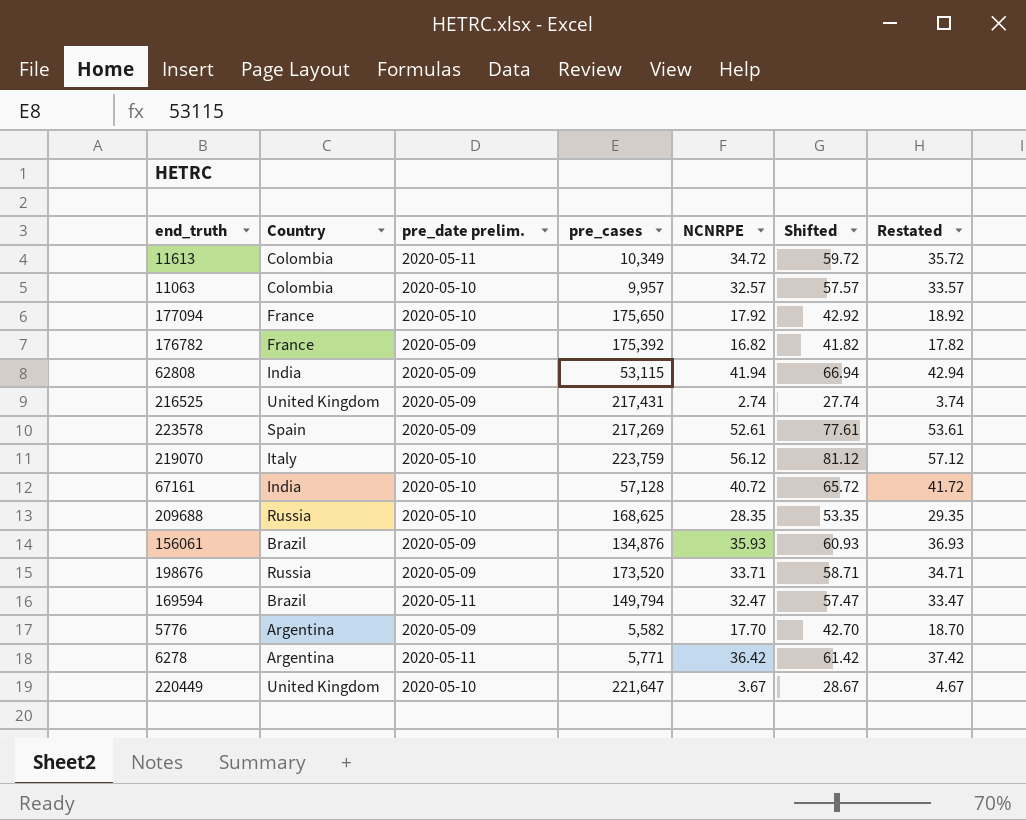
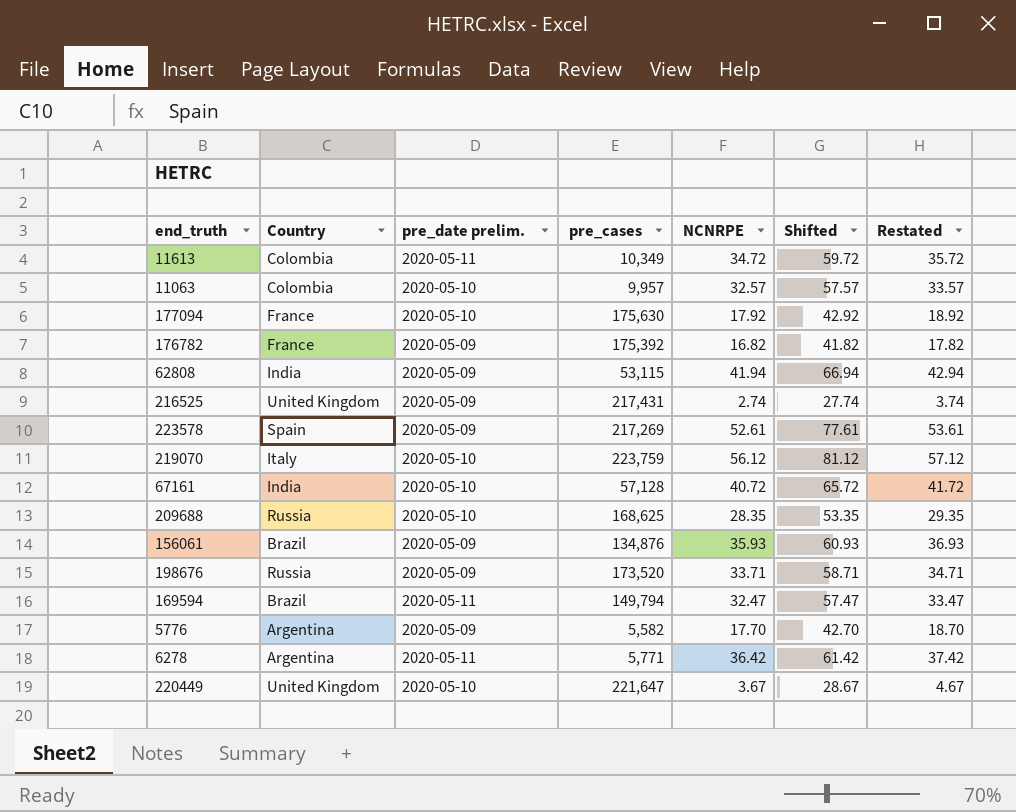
177094 | pre_cases: 175,650 -> 175,630

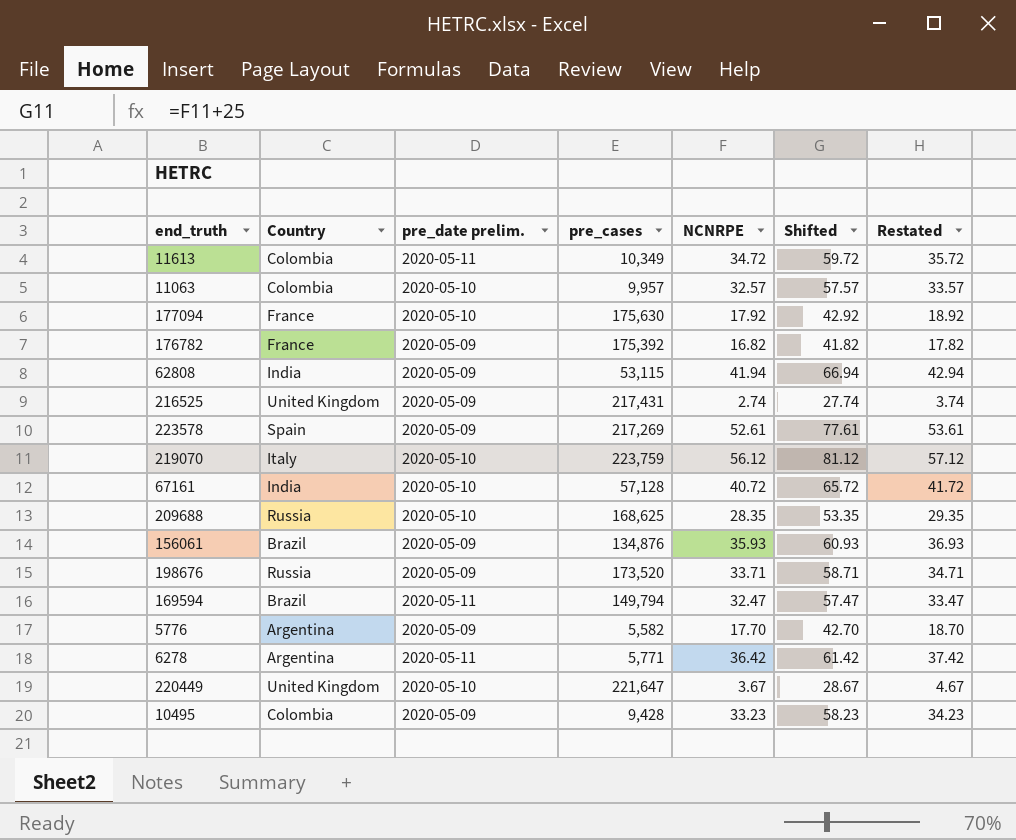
row 10495: none -> Colombia | 2020-05-09 | 9,428 | 33.23 | 58.23 | 34.23

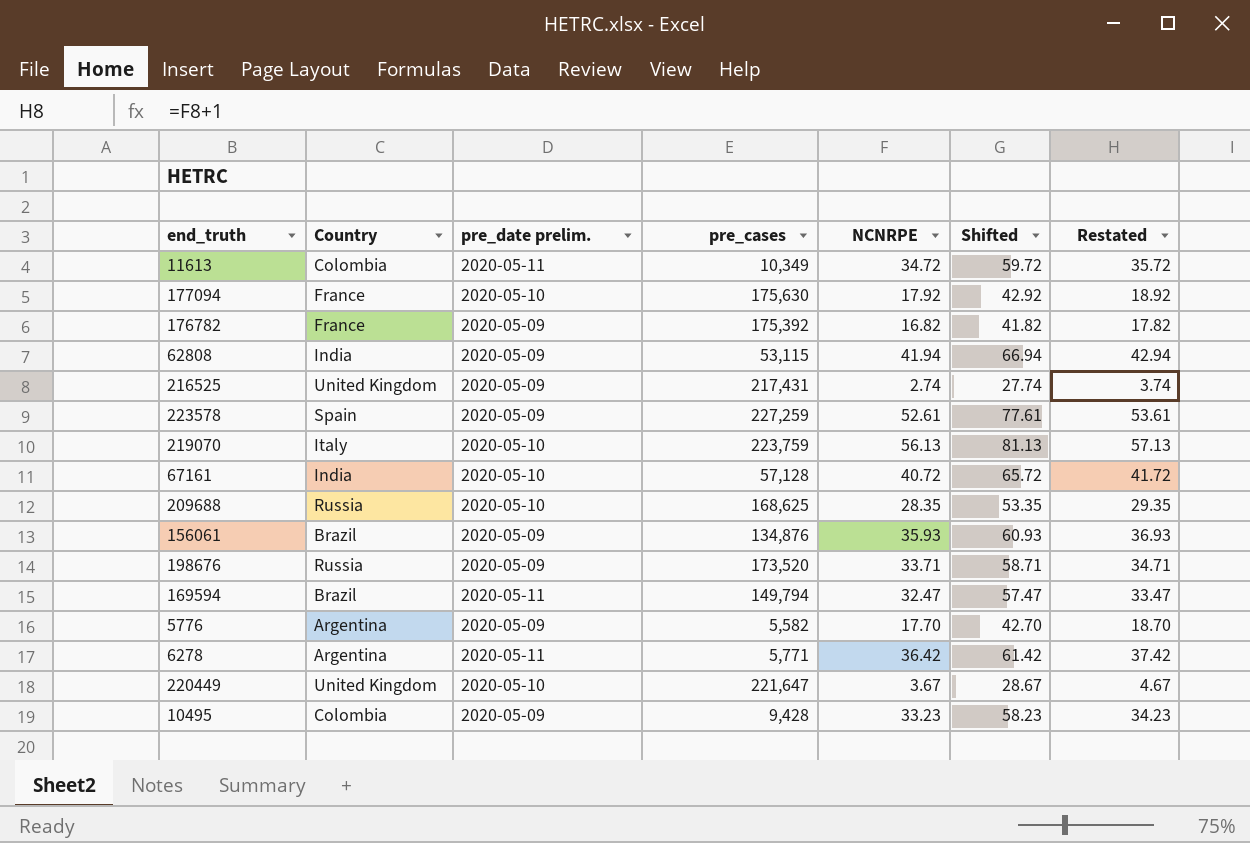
row 11063: Colombia | 2020-05-10 | 9,957 | 32.57 | 57.57 | 33.57 -> none
223578 | pre_cases: 217,269 -> 227,259
219070 | NCNRPE: 56.12 -> 56.13
219070 | Shifted: 81.12 -> 81.13
219070 | Restated: 57.12 -> 57.13

